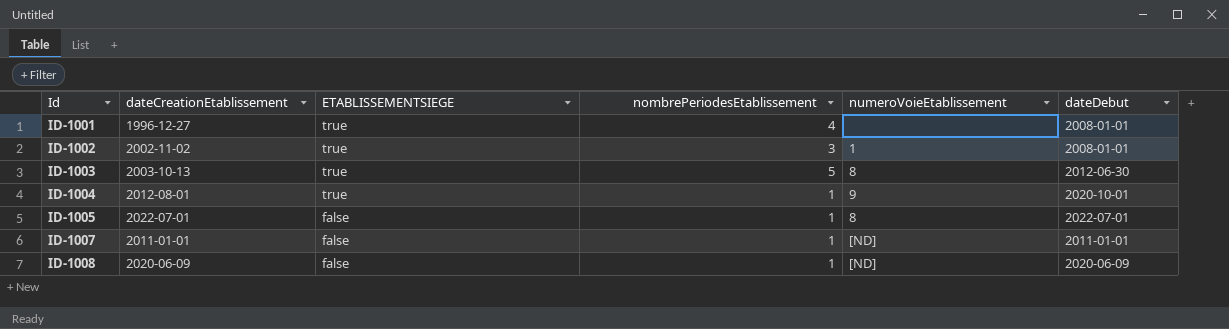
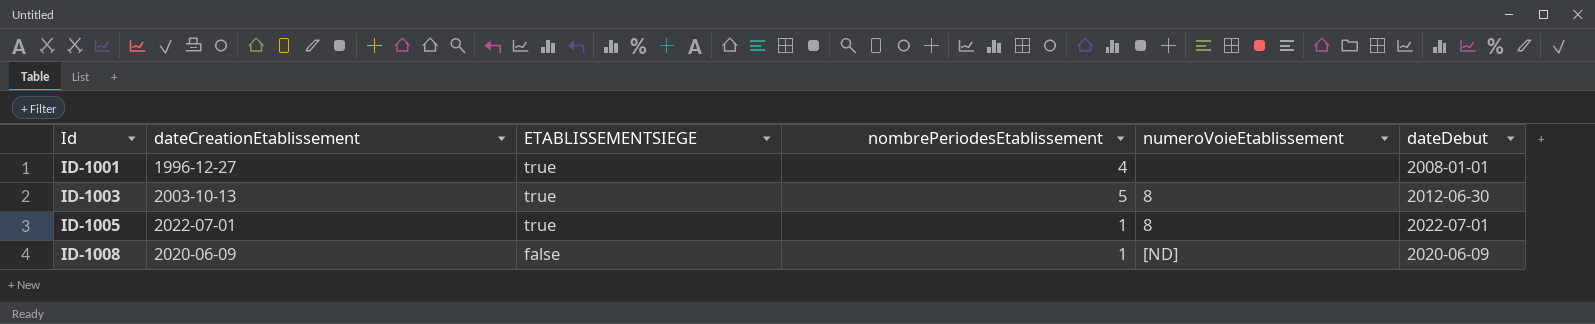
row ID-1002: 2002-11-02 | true | 3 | 1 | 2008-01-01 -> none
row ID-1004: 2012-08-01 | true | 1 | 9 | 2020-10-01 -> none
row ID-1007: 2011-01-01 | false | 1 | [ND] | 2011-01-01 -> none
ID-1005 | ETABLISSEMENTSIEGE: false -> true

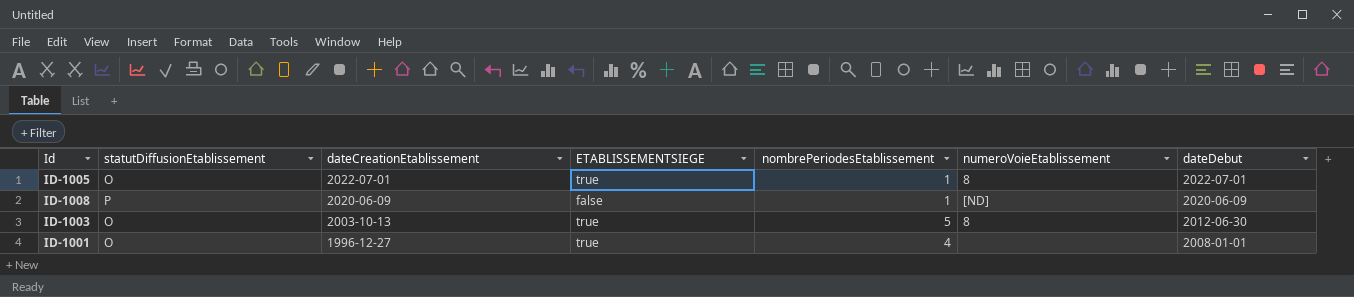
row order: Id ascending -> dateCreationEtablissement descending
column statutDiffusionEtablissement | position: none -> 2

